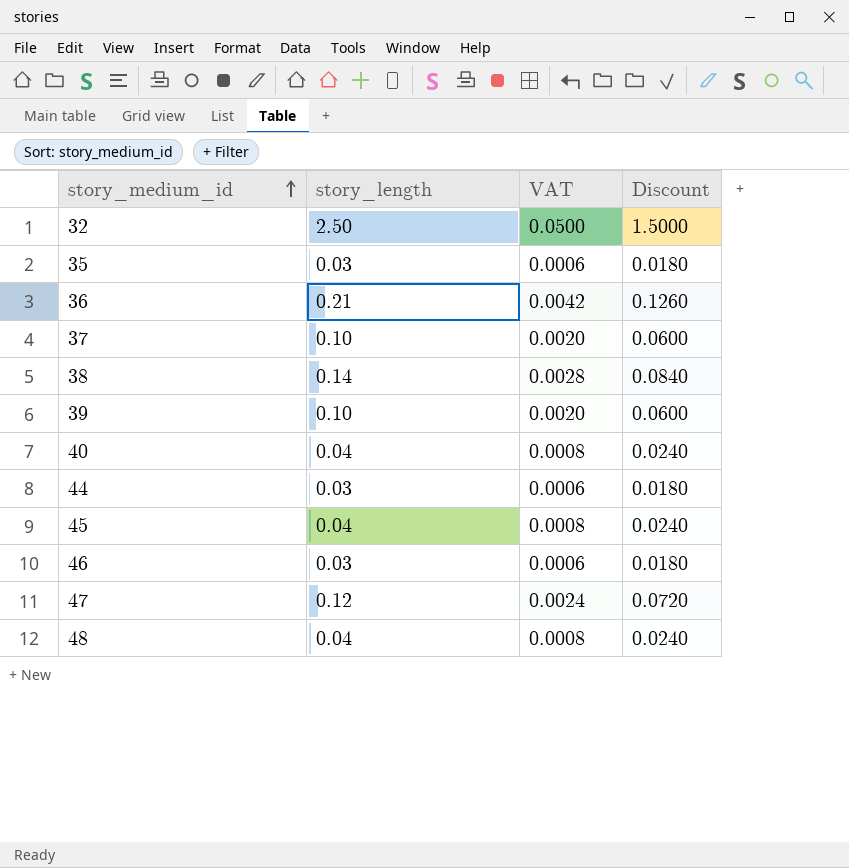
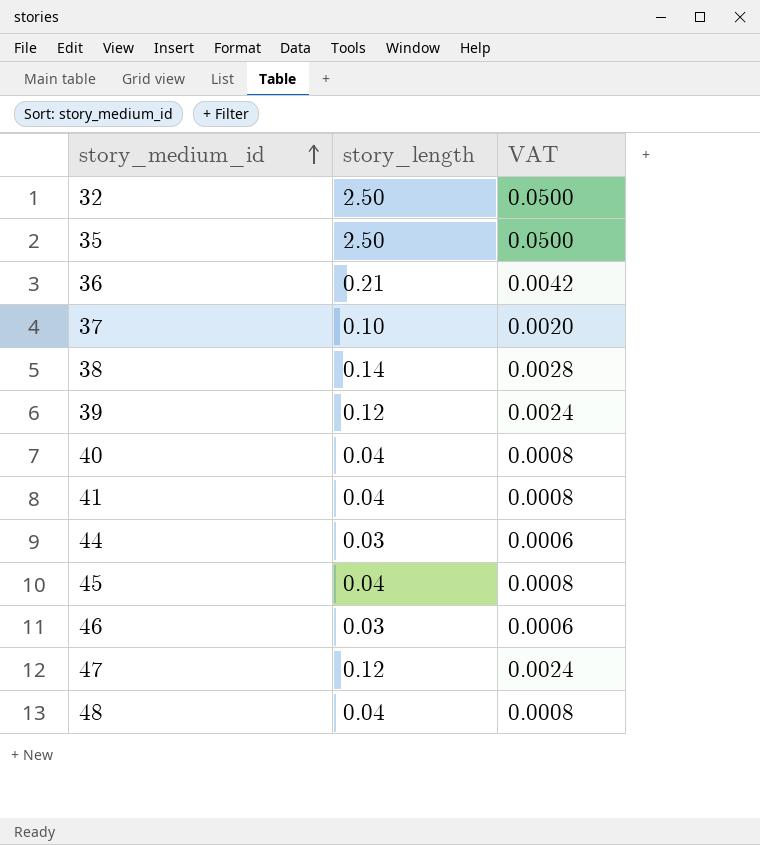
column Discount | formula: [story_length] * 0.6 -> none
35 | story_length: 0.03 -> 2.50
35 | VAT: 0.0006 -> 0.0500
39 | story_length: 0.10 -> 0.12
39 | VAT: 0.0020 -> 0.0024
row 41: none -> 0.04 | 0.0008

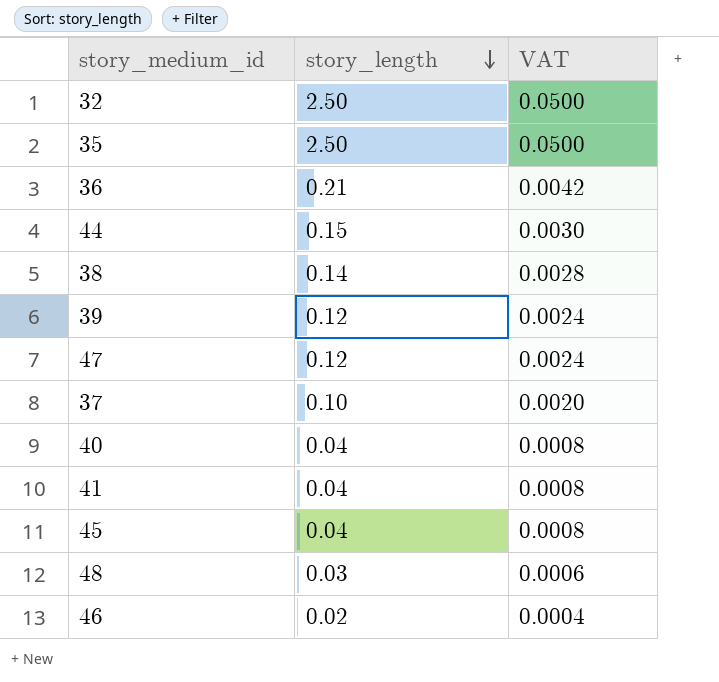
row order: story_medium_id ascending -> story_length descending
44 | story_length: 0.03 -> 0.15
44 | VAT: 0.0006 -> 0.0030
48 | story_length: 0.04 -> 0.03
48 | VAT: 0.0008 -> 0.0006
46 | story_length: 0.03 -> 0.02
46 | VAT: 0.0006 -> 0.0004

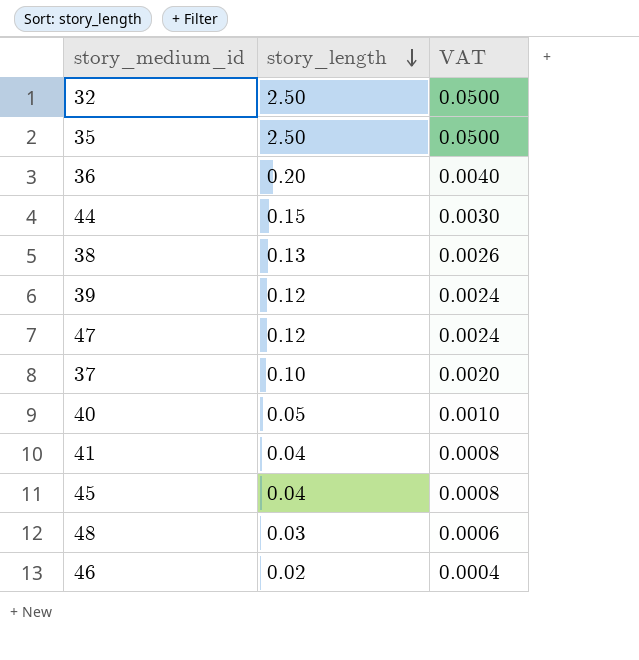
36 | story_length: 0.21 -> 0.20
36 | VAT: 0.0042 -> 0.0040
38 | story_length: 0.14 -> 0.13
38 | VAT: 0.0028 -> 0.0026
40 | story_length: 0.04 -> 0.05
40 | VAT: 0.0008 -> 0.0010

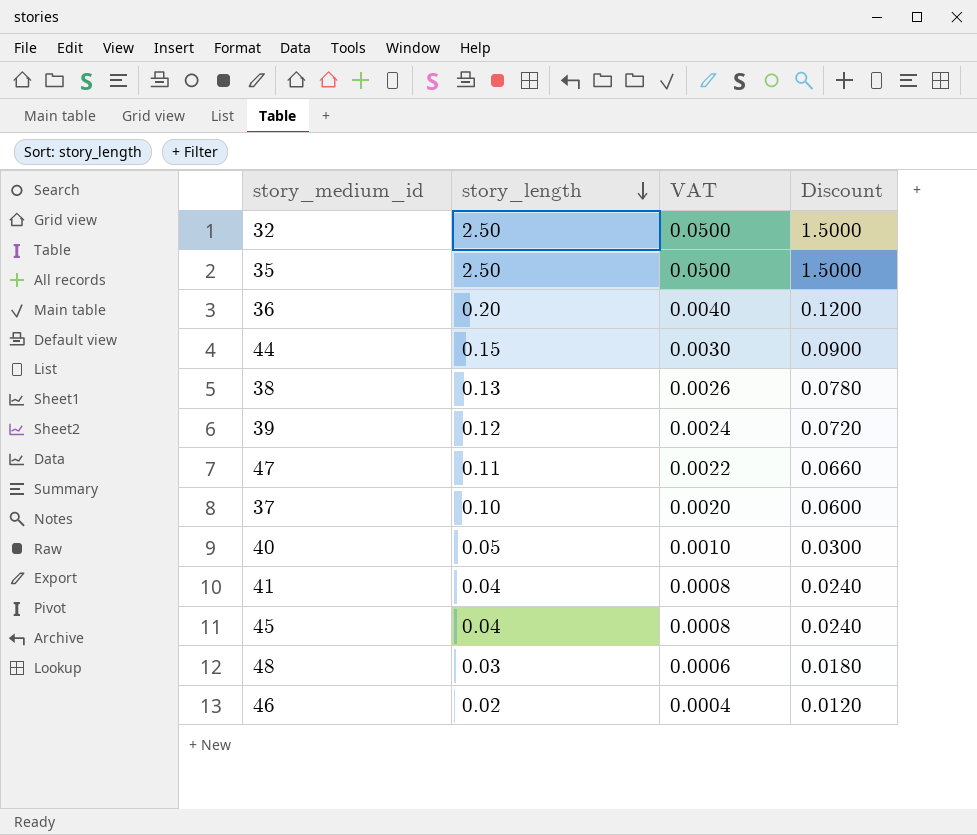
column Discount | formula: none -> [story_length] * 0.6
47 | story_length: 0.12 -> 0.11
47 | VAT: 0.0024 -> 0.0022

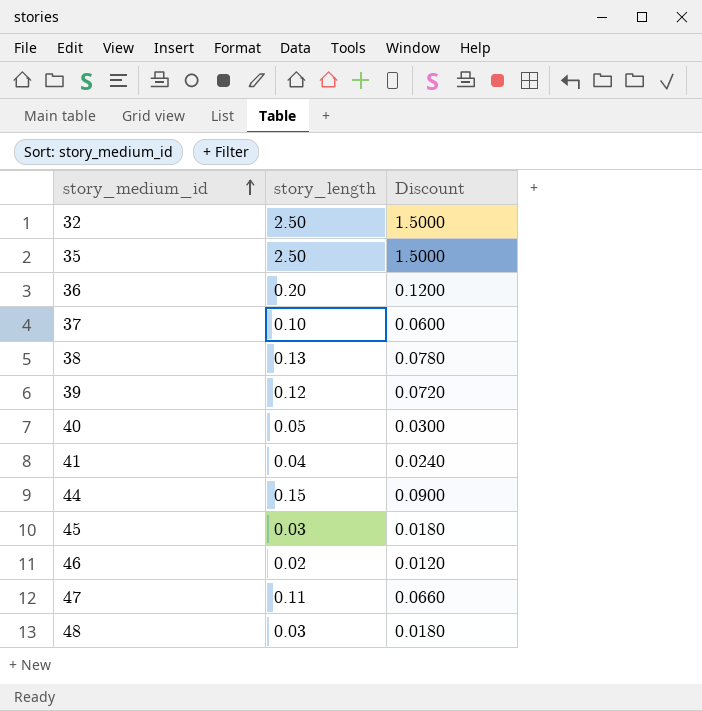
row order: story_length descending -> story_medium_id ascending
column VAT | formula: [story_length] * 0.02 -> none
45 | story_length: 0.04 -> 0.03
45 | Discount: 0.0240 -> 0.0180

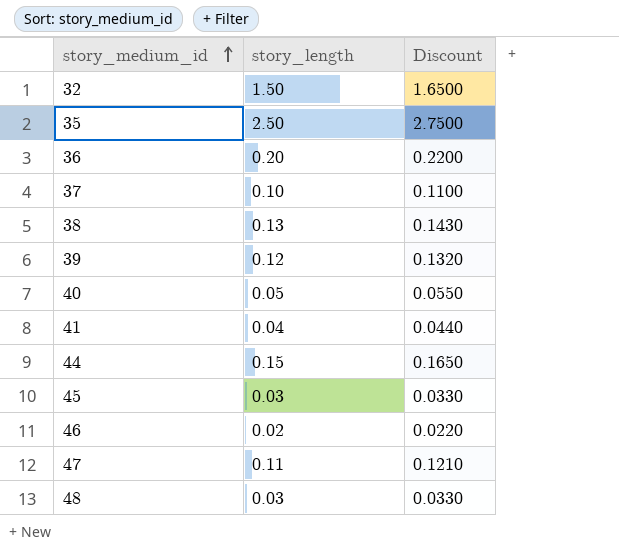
column Discount | formula: [story_length] * 0.6 -> [story_length] * 1.1
32 | story_length: 2.50 -> 1.50

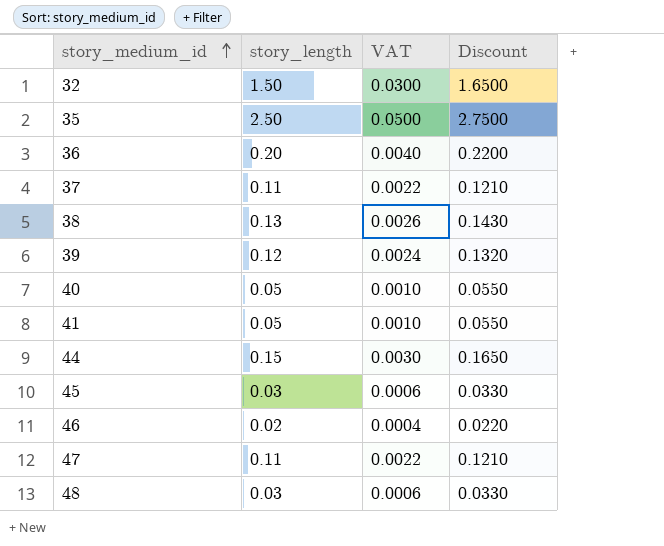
column VAT | formula: none -> [story_length] * 0.02
37 | story_length: 0.10 -> 0.11
37 | Discount: 0.1100 -> 0.1210
41 | story_length: 0.04 -> 0.05
41 | Discount: 0.0440 -> 0.0550

